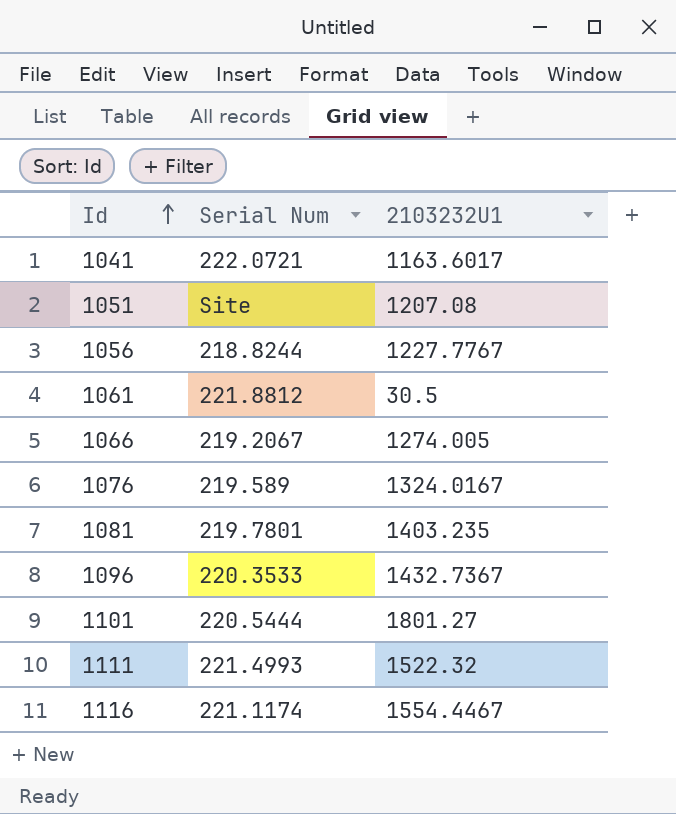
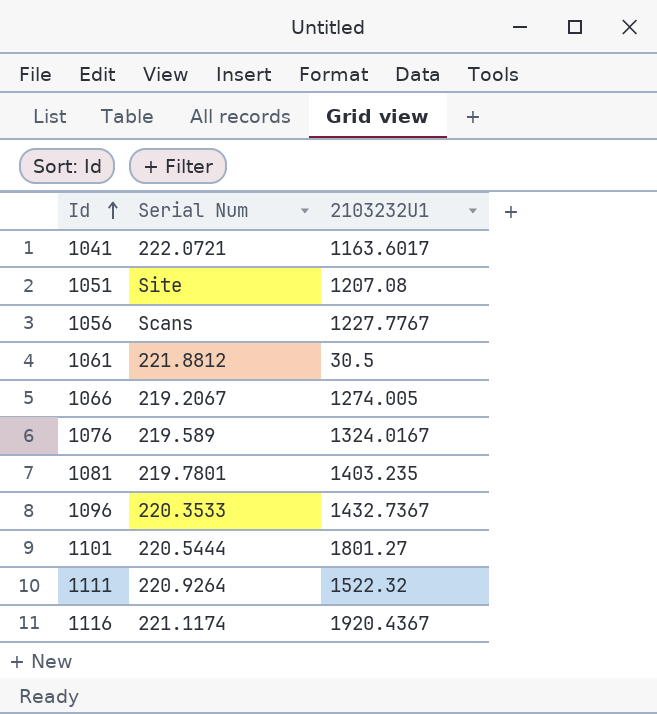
1056 | Serial Num: 218.8244 -> Scans
1111 | Serial Num: 221.4993 -> 220.9264
1116 | 2103232U1: 1554.4467 -> 1920.4367

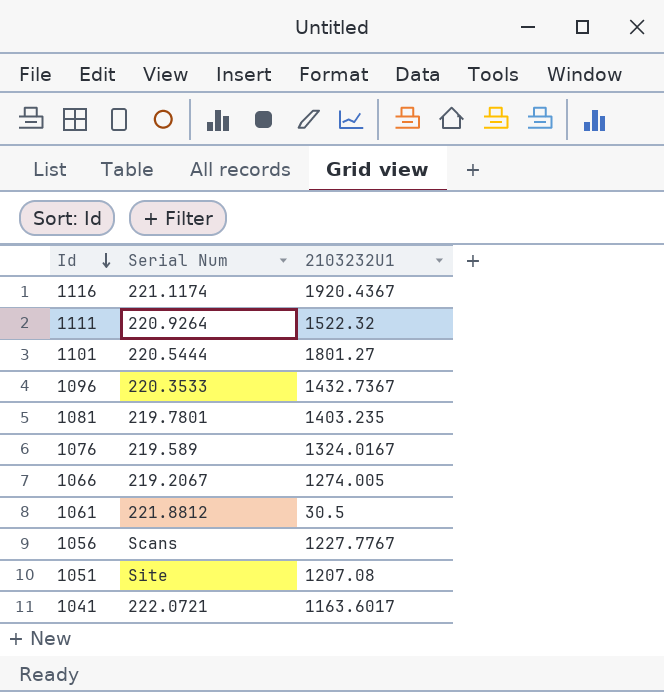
row order: Id ascending -> Id descending

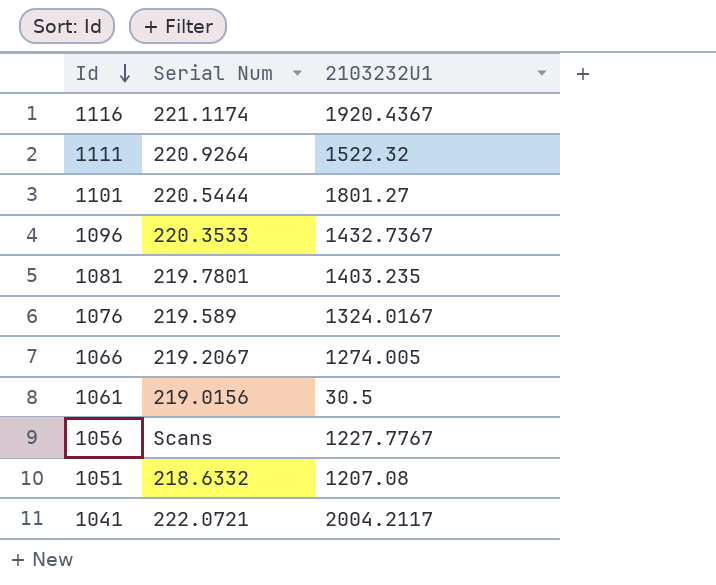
1061 | Serial Num: 221.8812 -> 219.0156
1051 | Serial Num: Site -> 218.6332
1041 | 2103232U1: 1163.6017 -> 2004.2117

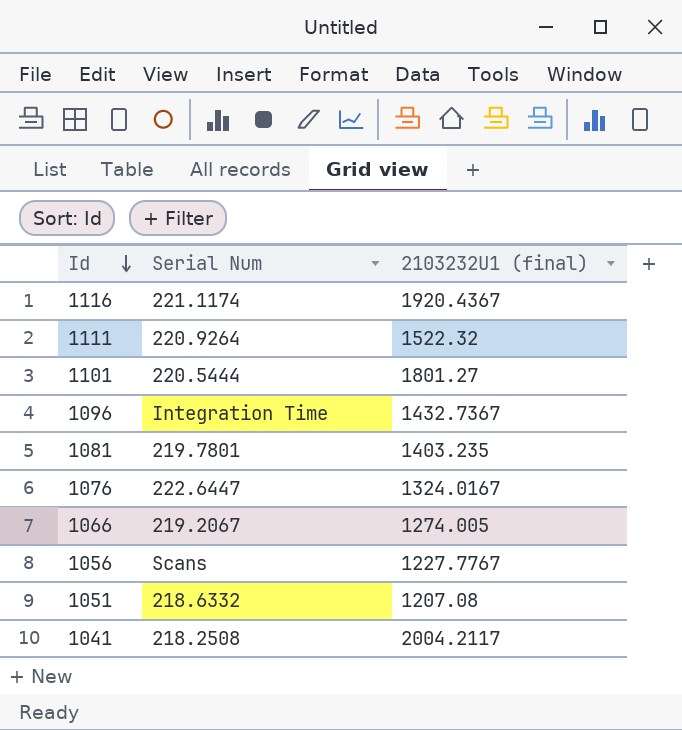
column name: 2103232U1 -> 2103232U1 (final)
row 1061: 219.0156 | 30.5 -> none
1096 | Serial Num: 220.3533 -> Integration Time
1076 | Serial Num: 219.589 -> 222.6447
1041 | Serial Num: 222.0721 -> 218.2508

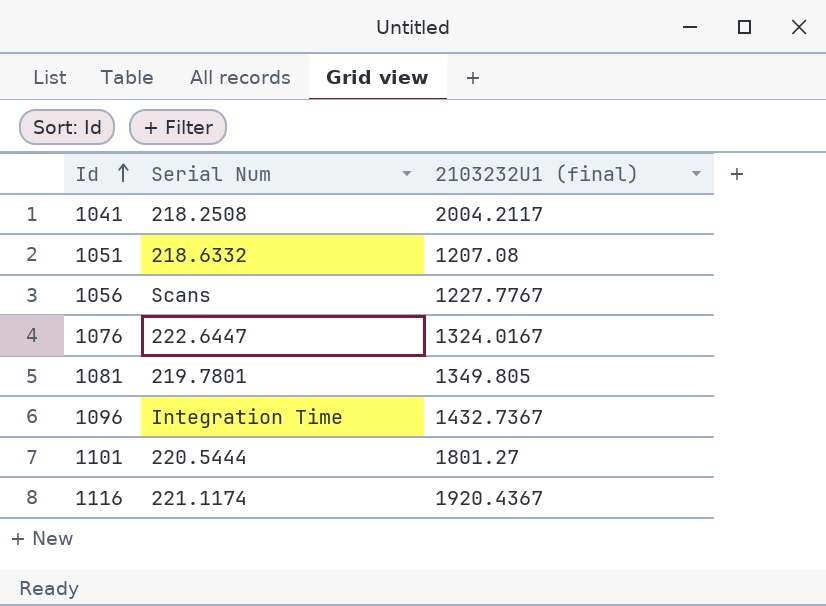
row order: Id descending -> Id ascending
row 1111: 220.9264 | 1522.32 -> none
row 1066: 219.2067 | 1274.005 -> none
1081 | 2103232U1 (final): 1403.235 -> 1349.805

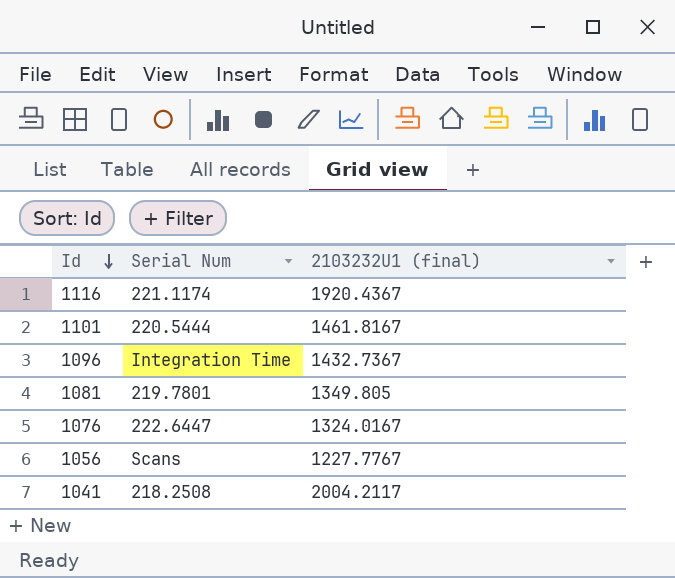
row order: Id ascending -> Id descending
row 1051: 218.6332 | 1207.08 -> none
1101 | 2103232U1 (final): 1801.27 -> 1461.8167

